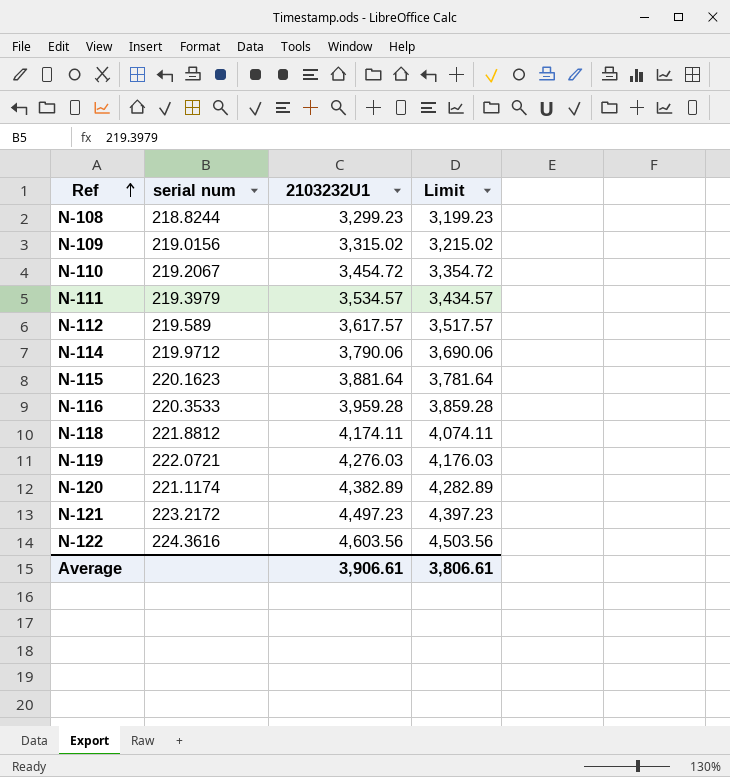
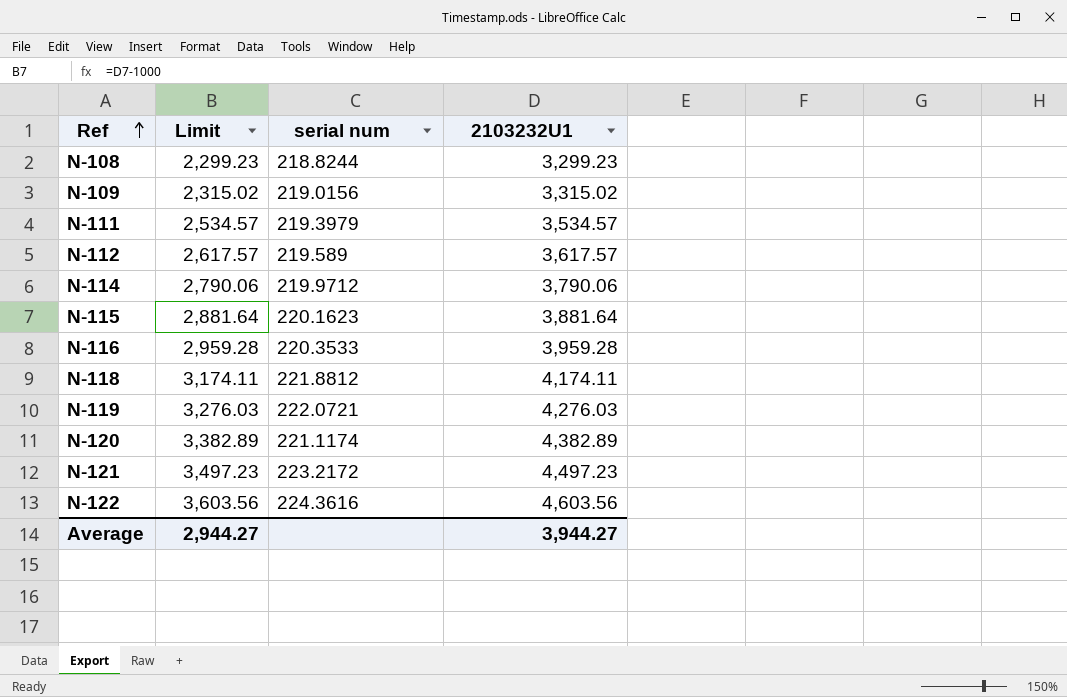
column Limit | formula: [2103232U1] - 100 -> [2103232U1] - 1000
column Limit | position: 4 -> 2
row N-110: 219.2067 | 3,454.72 | 3,354.72 -> none
Average | Limit: 3,806.61 -> 2,944.27
Average | 2103232U1: 3,906.61 -> 3,944.27

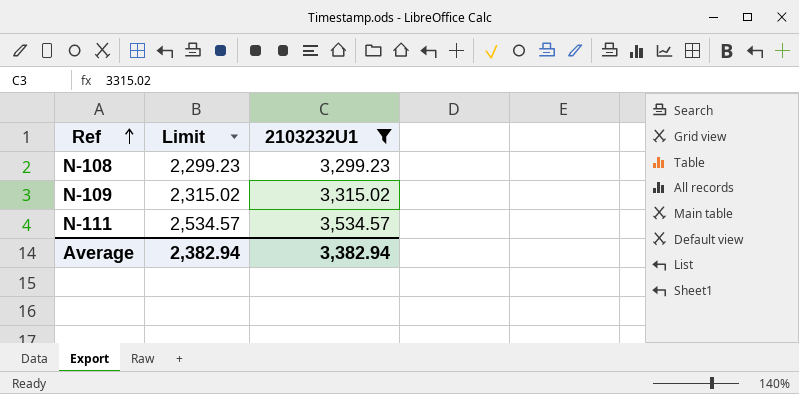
filter: none -> 2103232U1 <= 3,534.57
column serial num | position: 3 -> none
Average | Limit: 2,944.27 -> 2,382.94
Average | 2103232U1: 3,944.27 -> 3,382.94

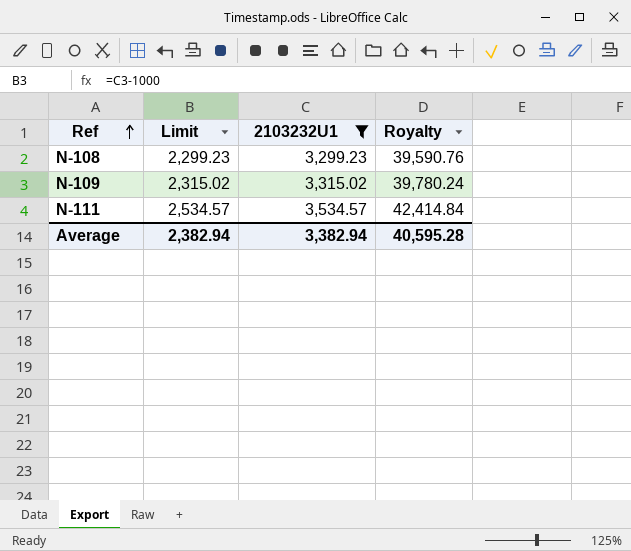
column Royalty | formula: none -> [2103232U1] * 12

